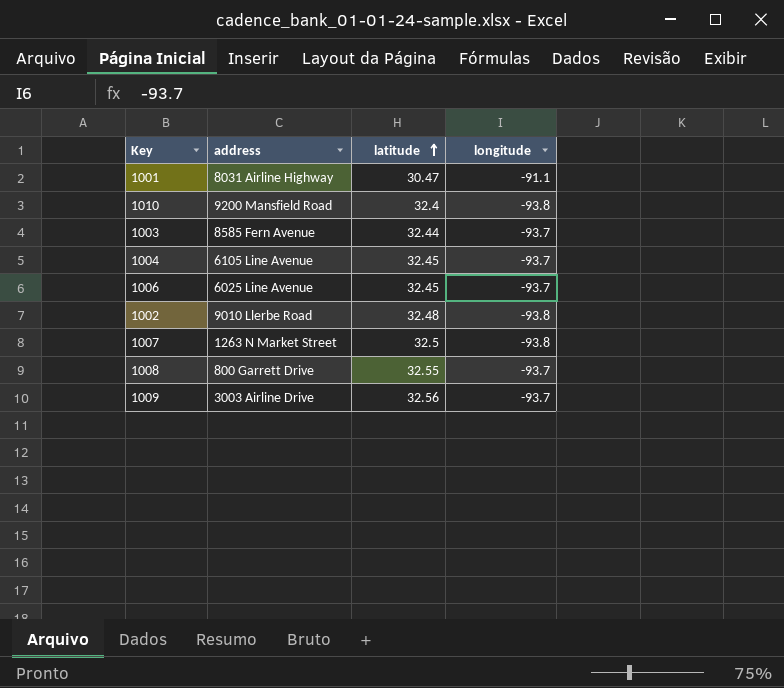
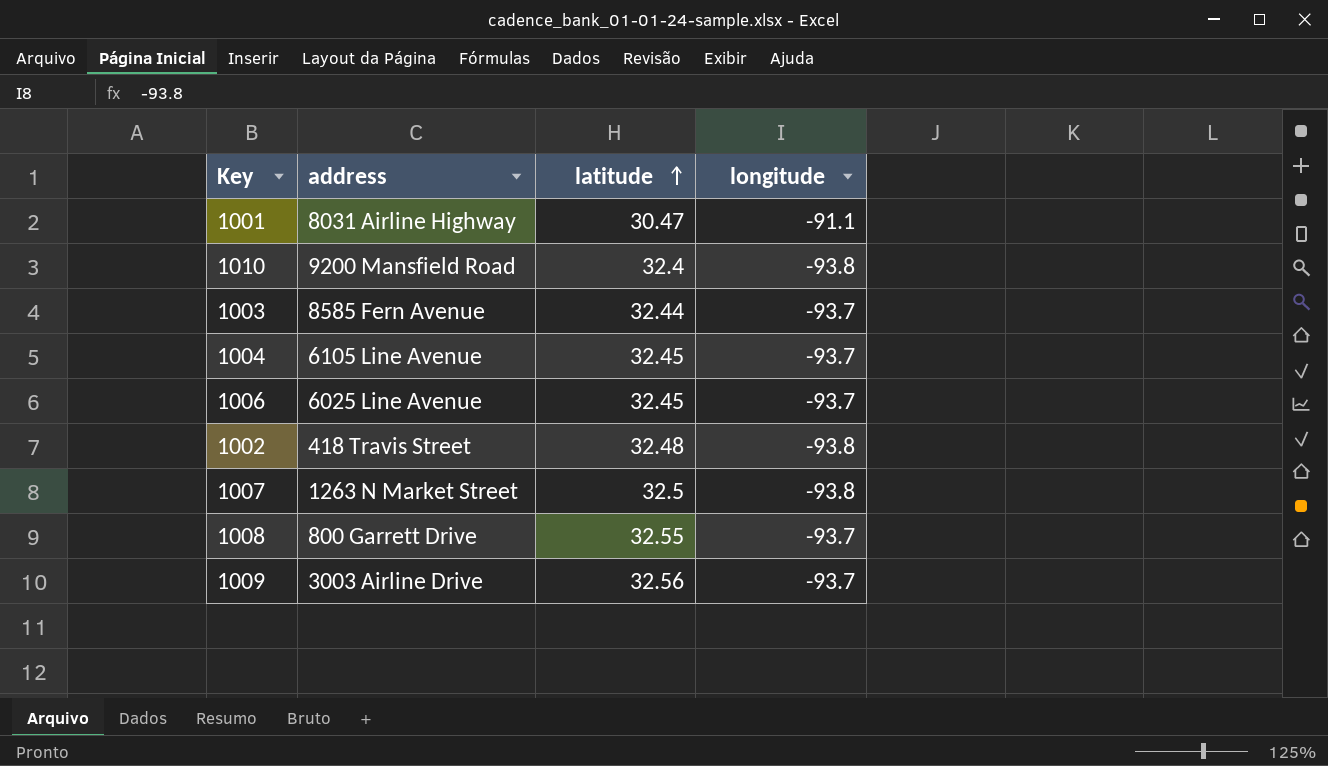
1002 | address: 9010 Llerbe Road -> 418 Travis Street

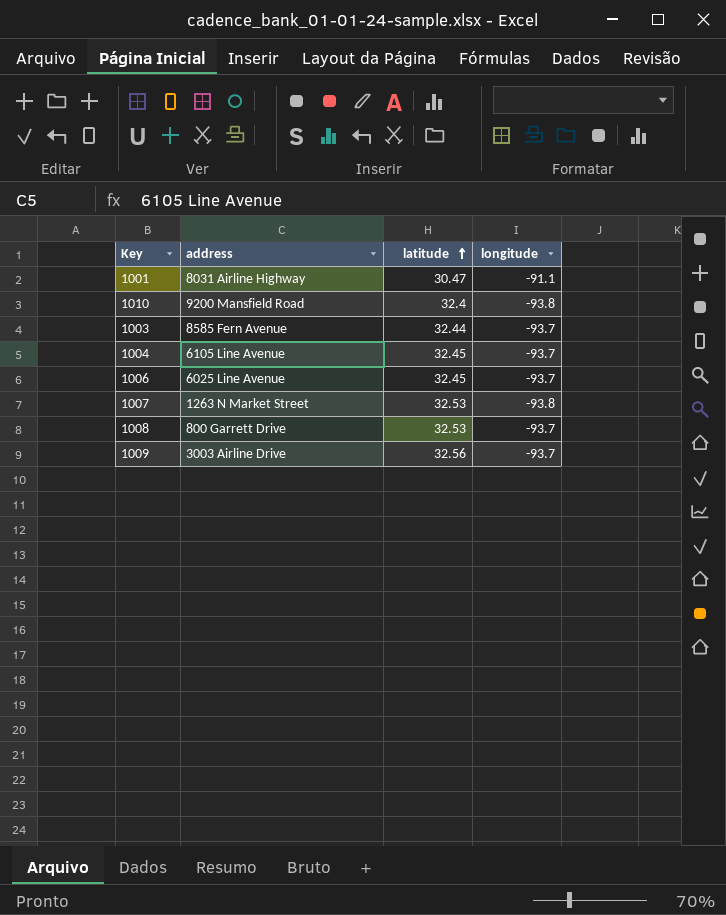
row 1002: 418 Travis Street | 32.48 | -93.8 -> none
1007 | latitude: 32.5 -> 32.53
1008 | latitude: 32.55 -> 32.53

